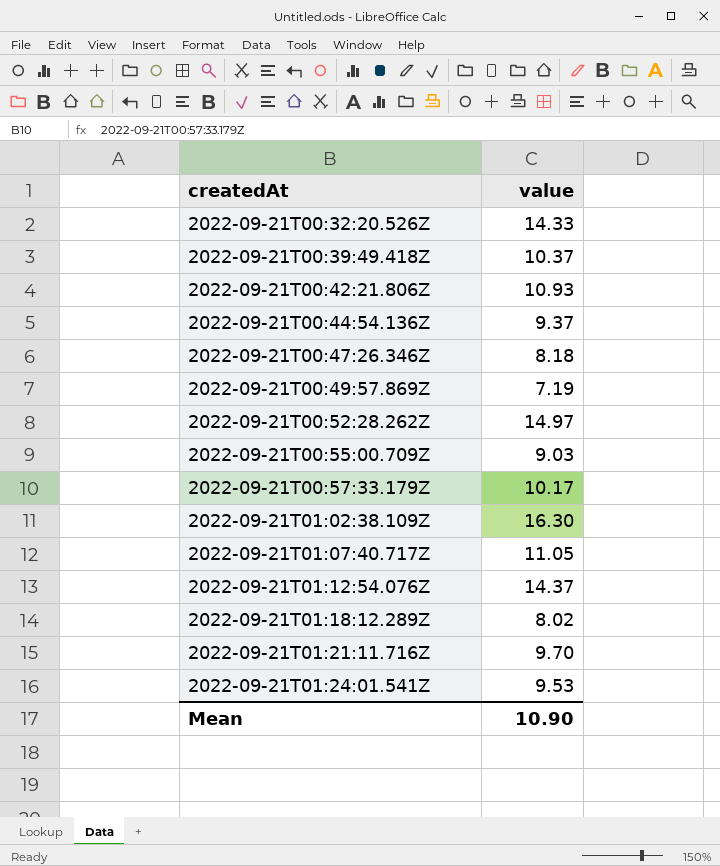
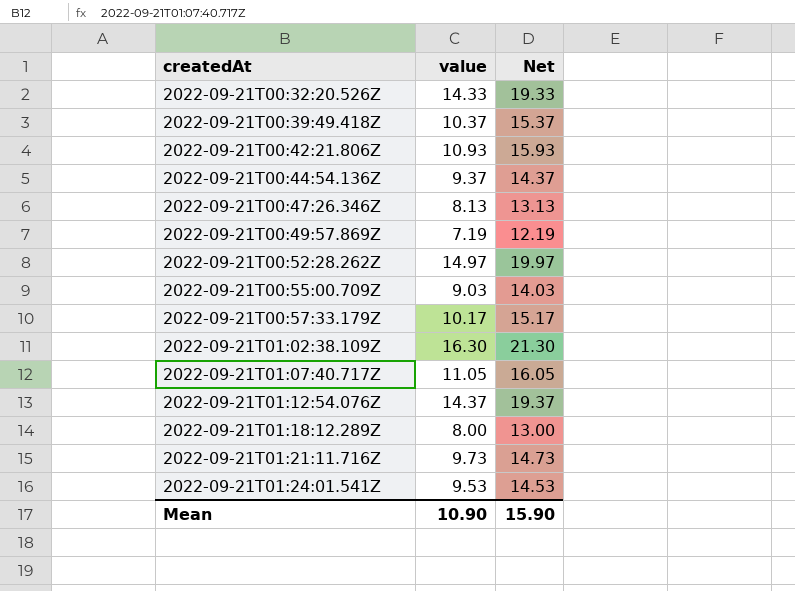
column Net | formula: none -> [value] + 5
2022-09-21T00:47:26.346Z | value: 8.18 -> 8.13
2022-09-21T01:18:12.289Z | value: 8.02 -> 8.00
2022-09-21T01:21:11.716Z | value: 9.70 -> 9.73

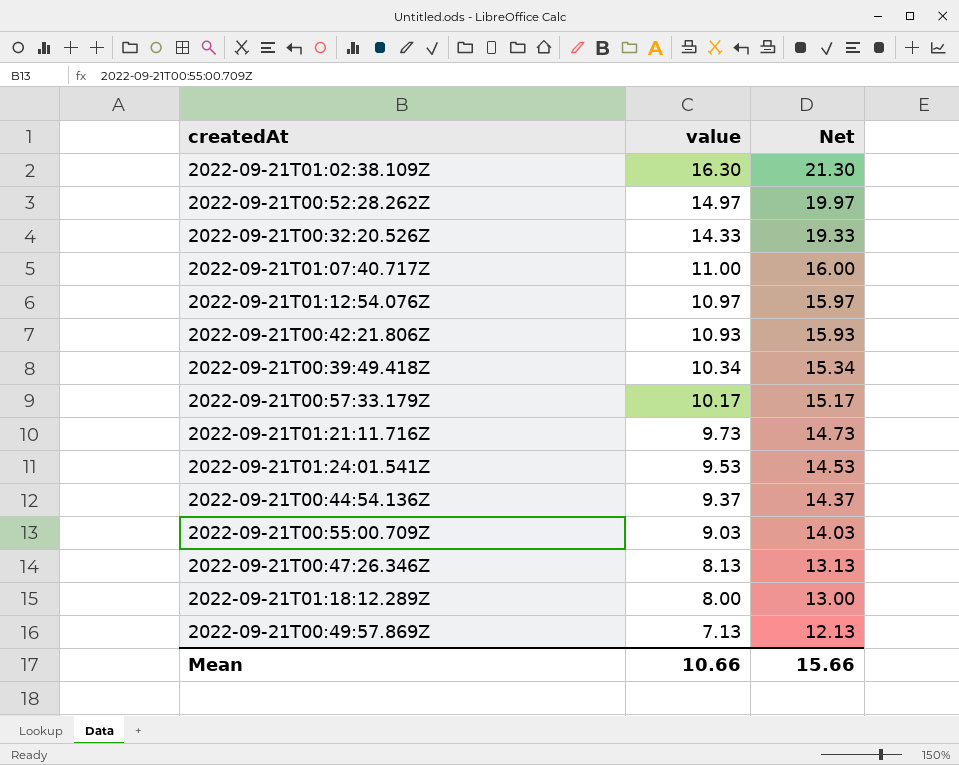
row order: createdAt ascending -> value descending
2022-09-21T01:07:40.717Z | value: 11.05 -> 11.00
2022-09-21T01:07:40.717Z | Net: 16.05 -> 16.00
2022-09-21T01:12:54.076Z | value: 14.37 -> 10.97
2022-09-21T01:12:54.076Z | Net: 19.37 -> 15.97
2022-09-21T00:39:49.418Z | value: 10.37 -> 10.34
2022-09-21T00:39:49.418Z | Net: 15.37 -> 15.34
2022-09-21T00:49:57.869Z | value: 7.19 -> 7.13
2022-09-21T00:49:57.869Z | Net: 12.19 -> 12.13
Mean | value: 10.90 -> 10.66
Mean | Net: 15.90 -> 15.66

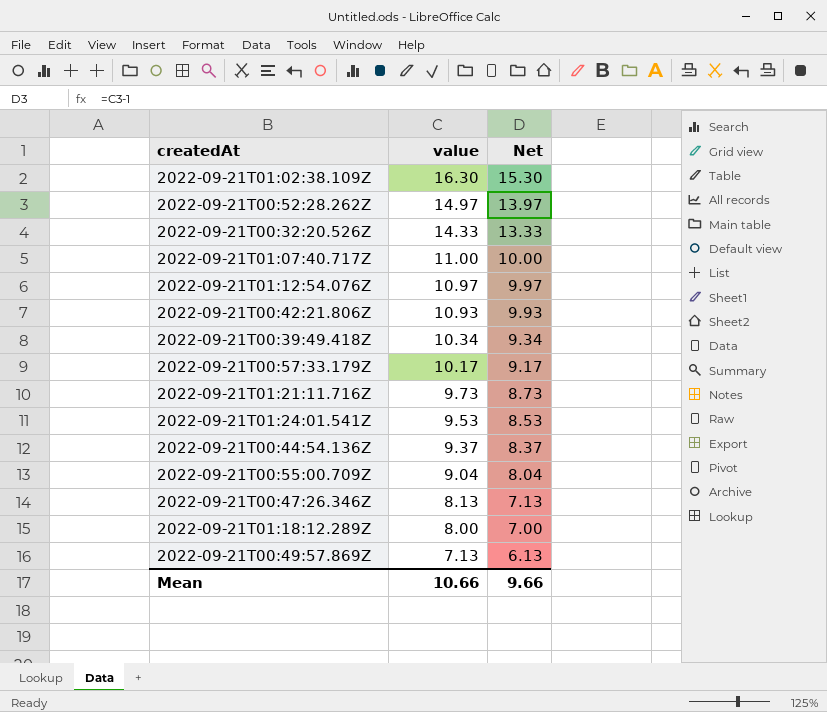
column Net | formula: [value] + 5 -> [value] - 1
2022-09-21T00:55:00.709Z | value: 9.03 -> 9.04
Mean | Net: 15.66 -> 9.66

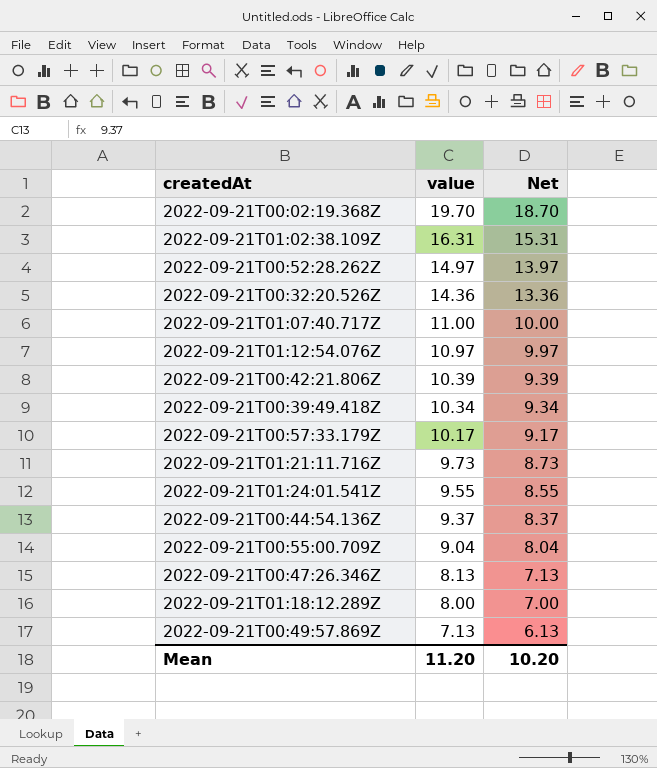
row 2022-09-21T00:02:19.368Z: none -> 19.70 | 18.70
2022-09-21T01:02:38.109Z | value: 16.30 -> 16.31
2022-09-21T01:02:38.109Z | Net: 15.30 -> 15.31
2022-09-21T00:32:20.526Z | value: 14.33 -> 14.36
2022-09-21T00:32:20.526Z | Net: 13.33 -> 13.36
2022-09-21T00:42:21.806Z | value: 10.93 -> 10.39
2022-09-21T00:42:21.806Z | Net: 9.93 -> 9.39
2022-09-21T01:24:01.541Z | value: 9.53 -> 9.55
2022-09-21T01:24:01.541Z | Net: 8.53 -> 8.55
Mean | value: 10.66 -> 11.20
Mean | Net: 9.66 -> 10.20

